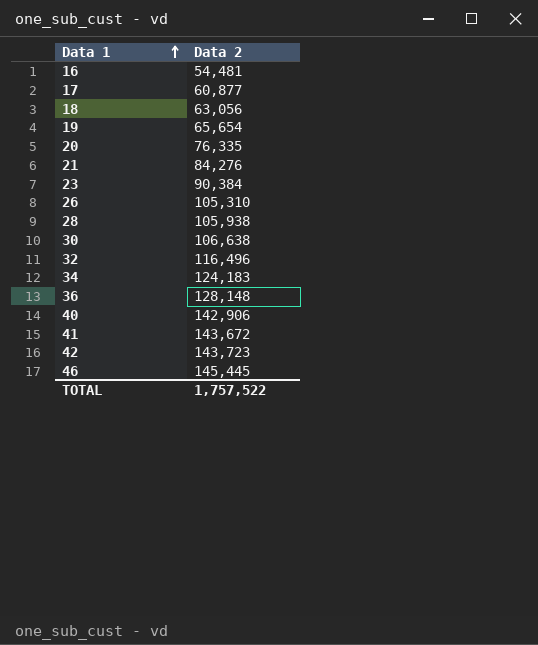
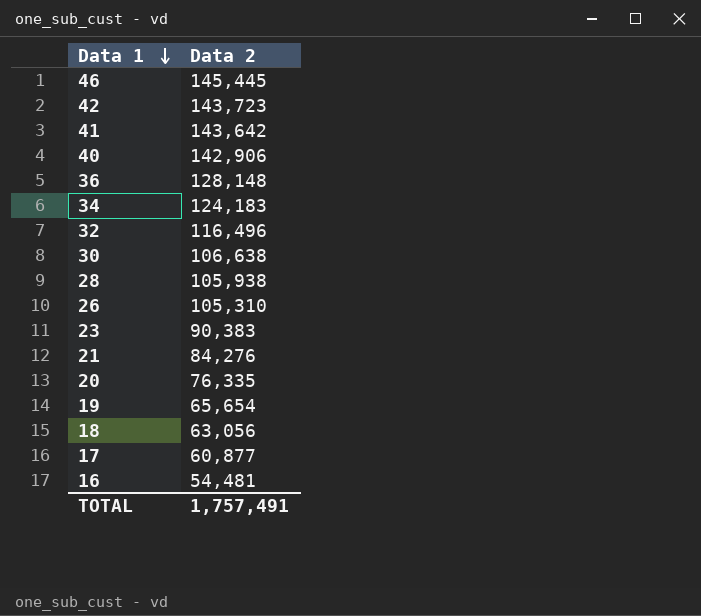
row order: Data 1 ascending -> Data 1 descending
41 | Data 2: 143,672 -> 143,642
23 | Data 2: 90,384 -> 90,383
TOTAL | Data 2: 1,757,522 -> 1,757,491

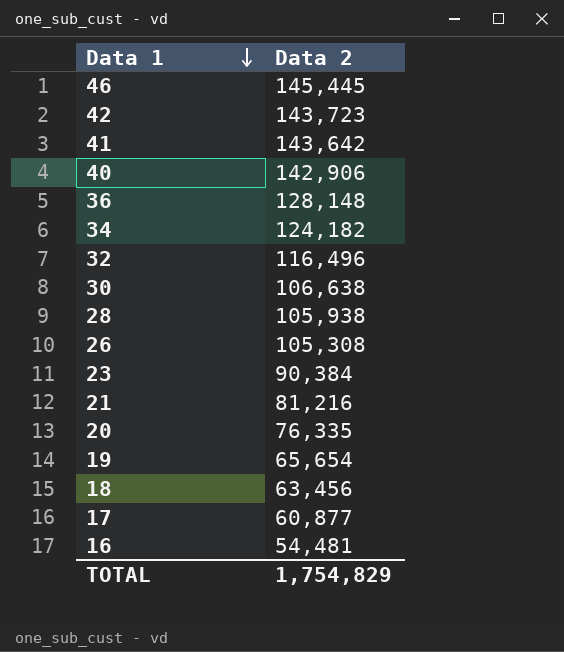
34 | Data 2: 124,183 -> 124,182
26 | Data 2: 105,310 -> 105,308
23 | Data 2: 90,383 -> 90,384
21 | Data 2: 84,276 -> 81,216
18 | Data 2: 63,056 -> 63,456
TOTAL | Data 2: 1,757,491 -> 1,754,829

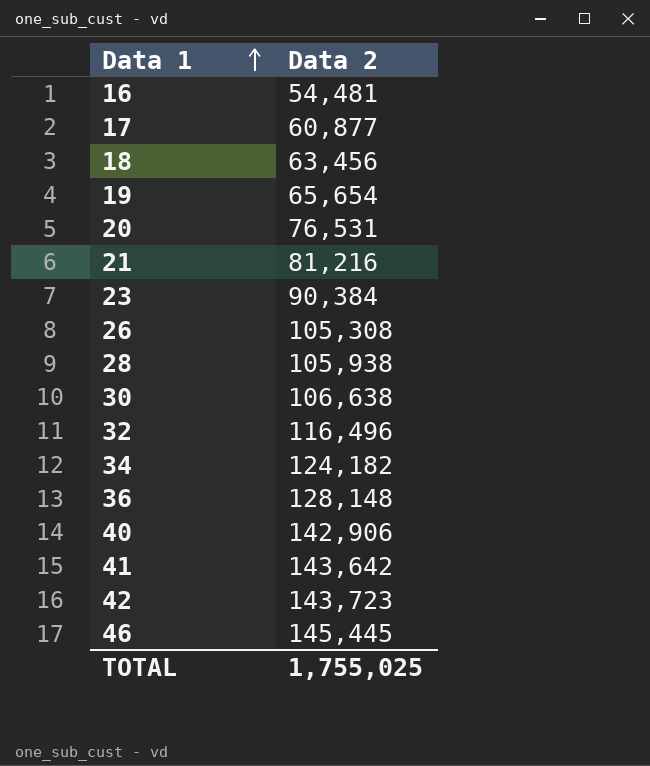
row order: Data 1 descending -> Data 1 ascending
20 | Data 2: 76,335 -> 76,531
TOTAL | Data 2: 1,754,829 -> 1,755,025

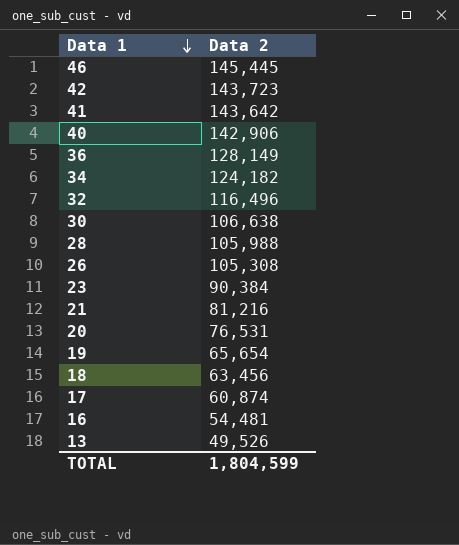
row order: Data 1 ascending -> Data 1 descending
36 | Data 2: 128,148 -> 128,149
28 | Data 2: 105,938 -> 105,988
17 | Data 2: 60,877 -> 60,874
row 13: none -> 49,526
TOTAL | Data 2: 1,755,025 -> 1,804,599

